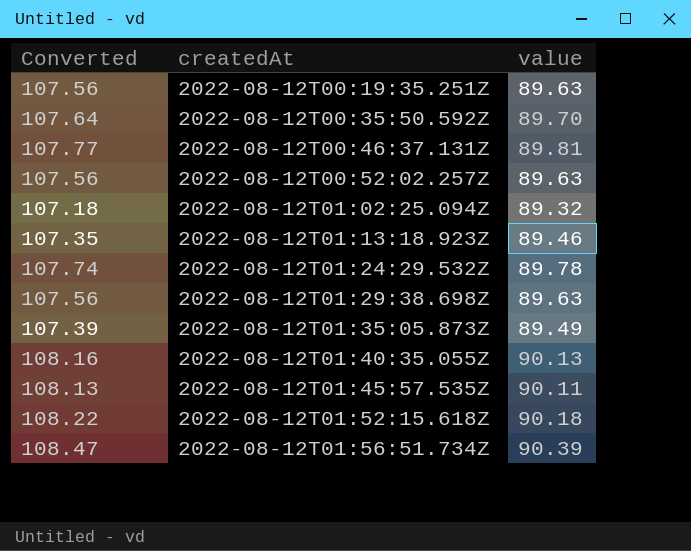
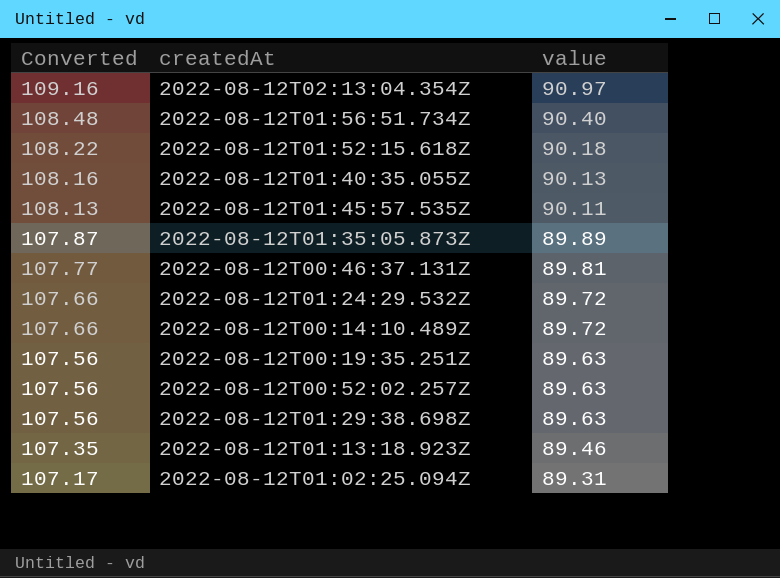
row order: createdAt ascending -> Converted descending
row 2022-08-12T00:35:50.592Z: 107.64 | 89.70 -> none
row 2022-08-12T02:13:04.354Z: none -> 109.16 | 90.97
2022-08-12T01:56:51.734Z | Converted: 108.47 -> 108.48
2022-08-12T01:56:51.734Z | value: 90.39 -> 90.40
2022-08-12T01:35:05.873Z | Converted: 107.39 -> 107.87
2022-08-12T01:35:05.873Z | value: 89.49 -> 89.89
2022-08-12T01:24:29.532Z | Converted: 107.74 -> 107.66
2022-08-12T01:24:29.532Z | value: 89.78 -> 89.72
row 2022-08-12T00:14:10.489Z: none -> 107.66 | 89.72
2022-08-12T01:02:25.094Z | Converted: 107.18 -> 107.17
2022-08-12T01:02:25.094Z | value: 89.32 -> 89.31

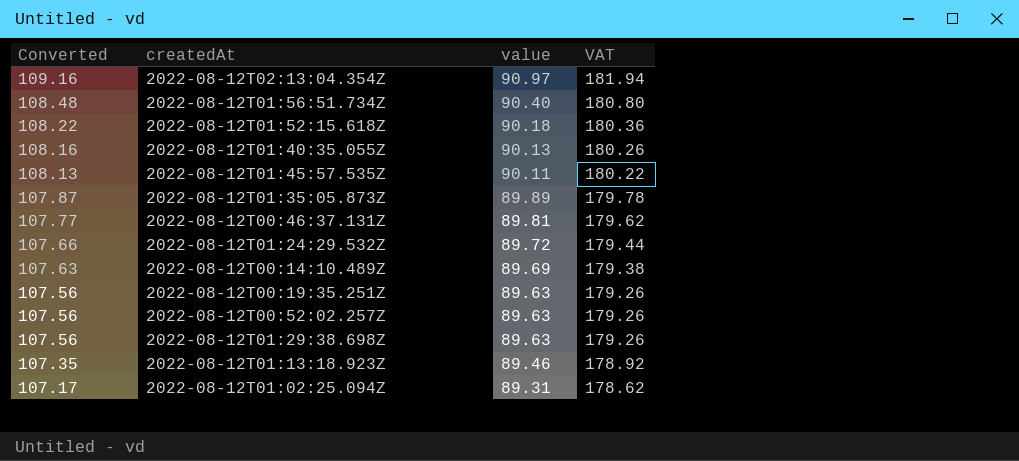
column VAT | formula: none -> [value] * 2
2022-08-12T00:14:10.489Z | Converted: 107.66 -> 107.63
2022-08-12T00:14:10.489Z | value: 89.72 -> 89.69

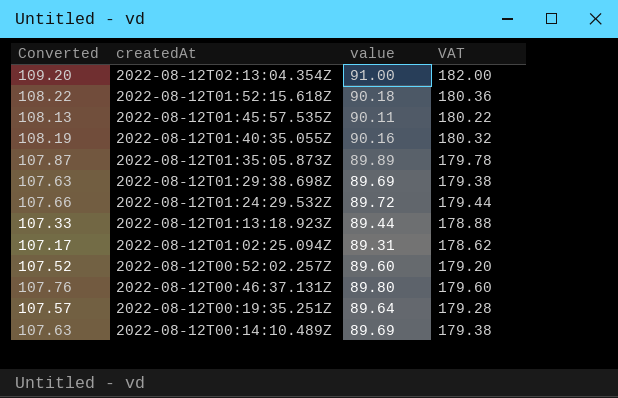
row order: Converted descending -> createdAt descending
row 2022-08-12T01:56:51.734Z: 108.48 | 90.40 | 180.80 -> none
2022-08-12T02:13:04.354Z | Converted: 109.16 -> 109.20
2022-08-12T02:13:04.354Z | value: 90.97 -> 91.00
2022-08-12T02:13:04.354Z | VAT: 181.94 -> 182.00
2022-08-12T01:40:35.055Z | Converted: 108.16 -> 108.19
2022-08-12T01:40:35.055Z | value: 90.13 -> 90.16
2022-08-12T01:40:35.055Z | VAT: 180.26 -> 180.32
2022-08-12T01:29:38.698Z | Converted: 107.56 -> 107.63
2022-08-12T01:29:38.698Z | value: 89.63 -> 89.69
2022-08-12T01:29:38.698Z | VAT: 179.26 -> 179.38
2022-08-12T01:13:18.923Z | Converted: 107.35 -> 107.33
2022-08-12T01:13:18.923Z | value: 89.46 -> 89.44
2022-08-12T01:13:18.923Z | VAT: 178.92 -> 178.88
2022-08-12T00:52:02.257Z | Converted: 107.56 -> 107.52
2022-08-12T00:52:02.257Z | value: 89.63 -> 89.60
2022-08-12T00:52:02.257Z | VAT: 179.26 -> 179.20
2022-08-12T00:46:37.131Z | Converted: 107.77 -> 107.76
2022-08-12T00:46:37.131Z | value: 89.81 -> 89.80
2022-08-12T00:46:37.131Z | VAT: 179.62 -> 179.60
2022-08-12T00:19:35.251Z | Converted: 107.56 -> 107.57
2022-08-12T00:19:35.251Z | value: 89.63 -> 89.64
2022-08-12T00:19:35.251Z | VAT: 179.26 -> 179.28

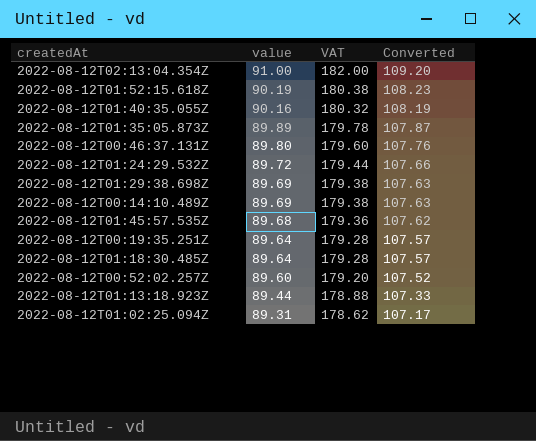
row order: createdAt descending -> value descending
column Converted | position: 1 -> 4
2022-08-12T01:52:15.618Z | value: 90.18 -> 90.19
2022-08-12T01:52:15.618Z | VAT: 180.36 -> 180.38
2022-08-12T01:52:15.618Z | Converted: 108.22 -> 108.23
2022-08-12T01:45:57.535Z | value: 90.11 -> 89.68
2022-08-12T01:45:57.535Z | VAT: 180.22 -> 179.36
2022-08-12T01:45:57.535Z | Converted: 108.13 -> 107.62
row 2022-08-12T01:18:30.485Z: none -> 89.64 | 179.28 | 107.57

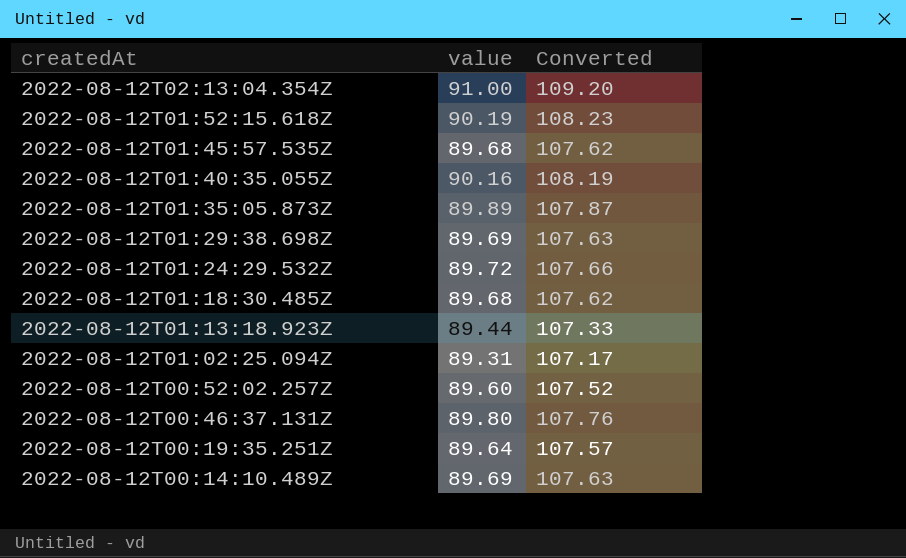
row order: value descending -> createdAt descending
column VAT | formula: [value] * 2 -> none
2022-08-12T01:18:30.485Z | value: 89.64 -> 89.68
2022-08-12T01:18:30.485Z | Converted: 107.57 -> 107.62

